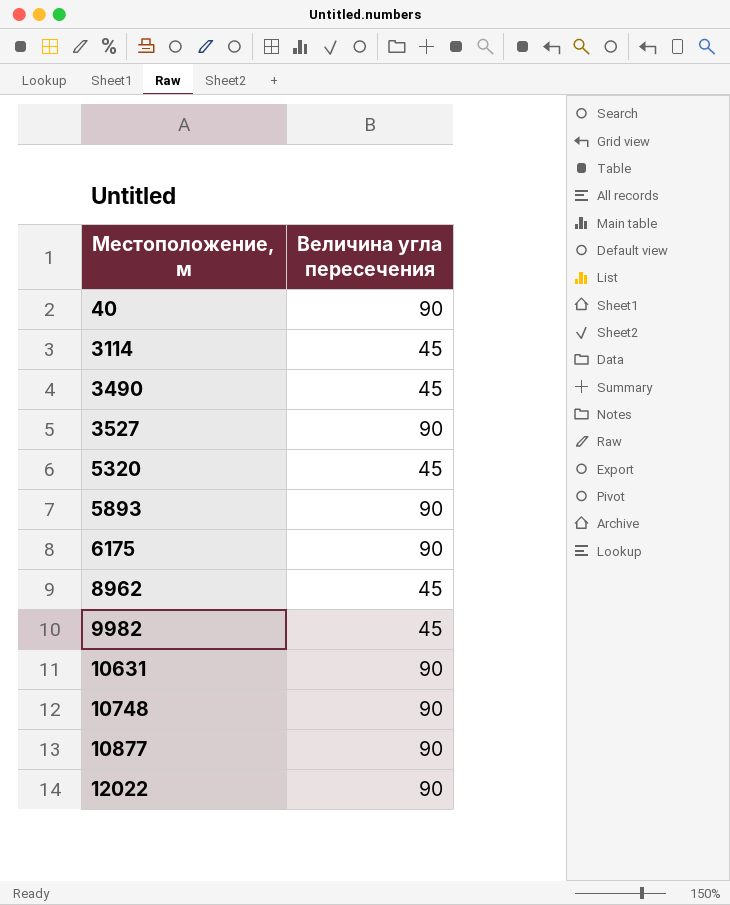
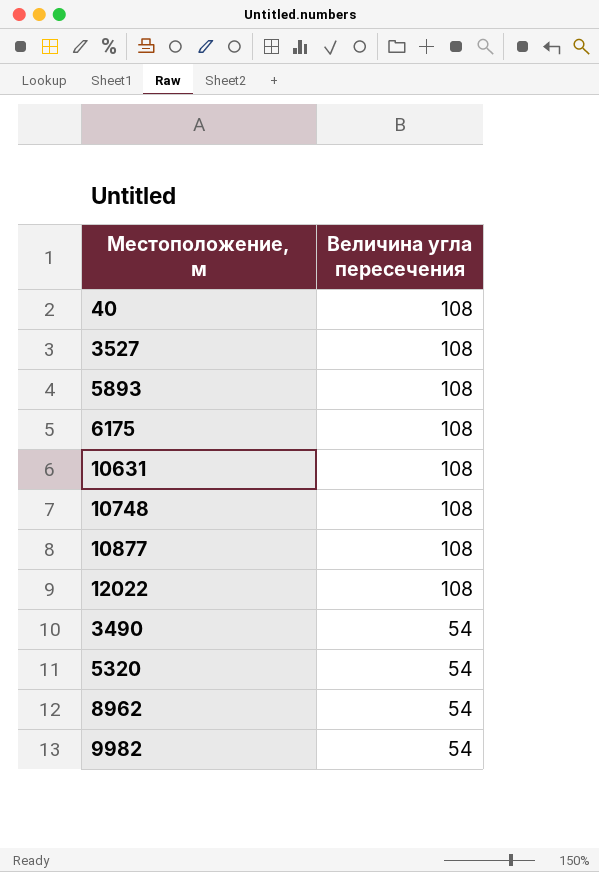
row order: Местоположение, м ascending -> Величина угла пересечения descending
row 3114: 45 -> none
40 | Величина угла пересечения: 90 -> 108
3527 | Величина угла пересечения: 90 -> 108
5893 | Величина угла пересечения: 90 -> 108
6175 | Величина угла пересечения: 90 -> 108
10631 | Величина угла пересечения: 90 -> 108
10748 | Величина угла пересечения: 90 -> 108
10877 | Величина угла пересечения: 90 -> 108
12022 | Величина угла пересечения: 90 -> 108
3490 | Величина угла пересечения: 45 -> 54
5320 | Величина угла пересечения: 45 -> 54
8962 | Величина угла пересечения: 45 -> 54
9982 | Величина угла пересечения: 45 -> 54

